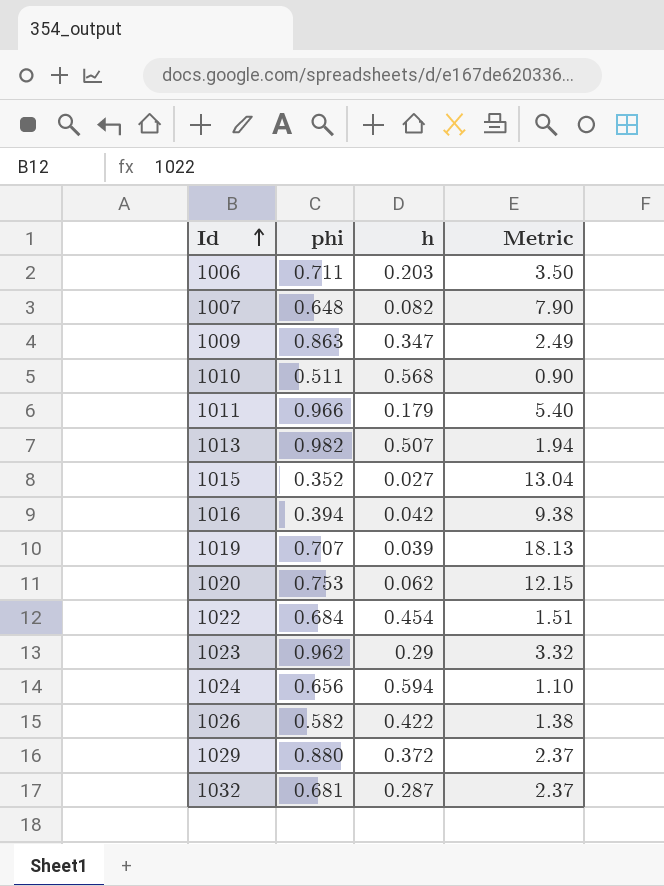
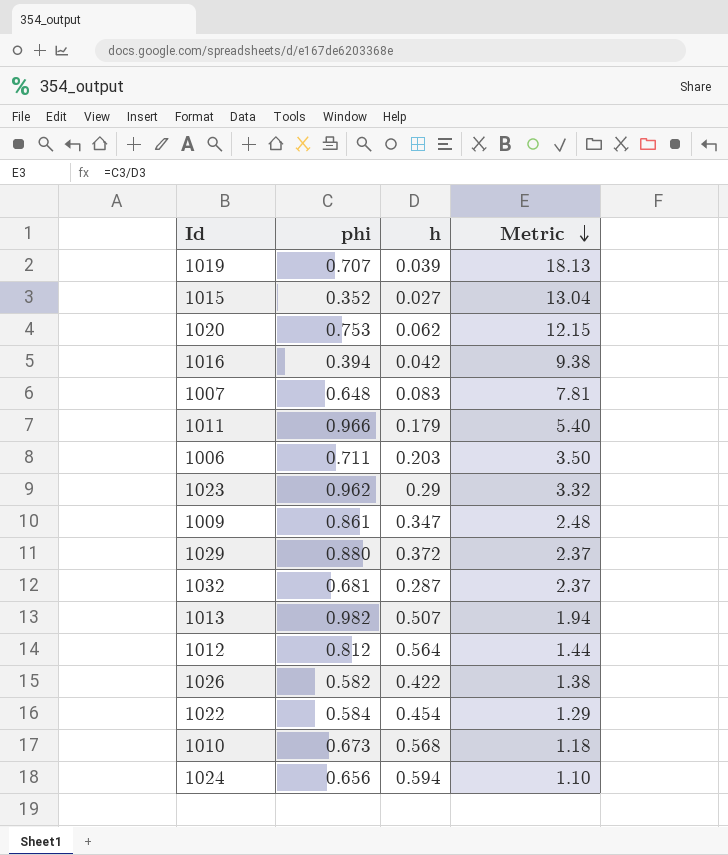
row order: Id ascending -> Metric descending
1007 | h: 0.082 -> 0.083
1007 | Metric: 7.90 -> 7.81
1009 | phi: 0.863 -> 0.861
1009 | Metric: 2.49 -> 2.48
row 1012: none -> 0.812 | 0.564 | 1.44
1022 | phi: 0.684 -> 0.584
1022 | Metric: 1.51 -> 1.29
1010 | phi: 0.511 -> 0.673
1010 | Metric: 0.90 -> 1.18

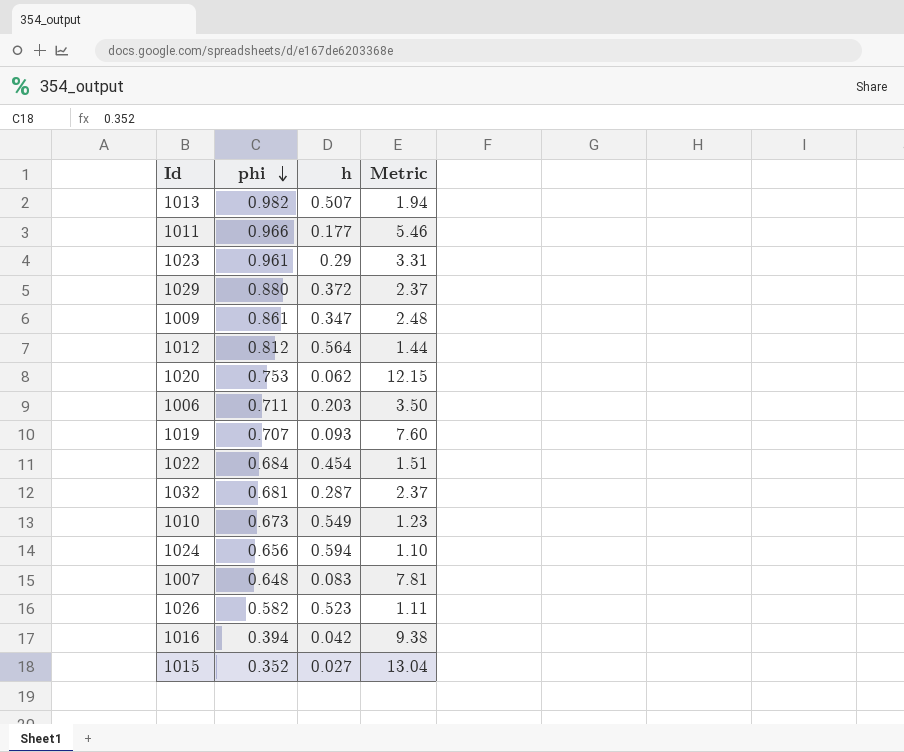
row order: Metric descending -> phi descending
1011 | h: 0.179 -> 0.177
1011 | Metric: 5.40 -> 5.46
1023 | phi: 0.962 -> 0.961
1023 | Metric: 3.32 -> 3.31
1019 | h: 0.039 -> 0.093
1019 | Metric: 18.13 -> 7.60
1022 | phi: 0.584 -> 0.684
1022 | Metric: 1.29 -> 1.51
1010 | h: 0.568 -> 0.549
1010 | Metric: 1.18 -> 1.23
1026 | h: 0.422 -> 0.523
1026 | Metric: 1.38 -> 1.11

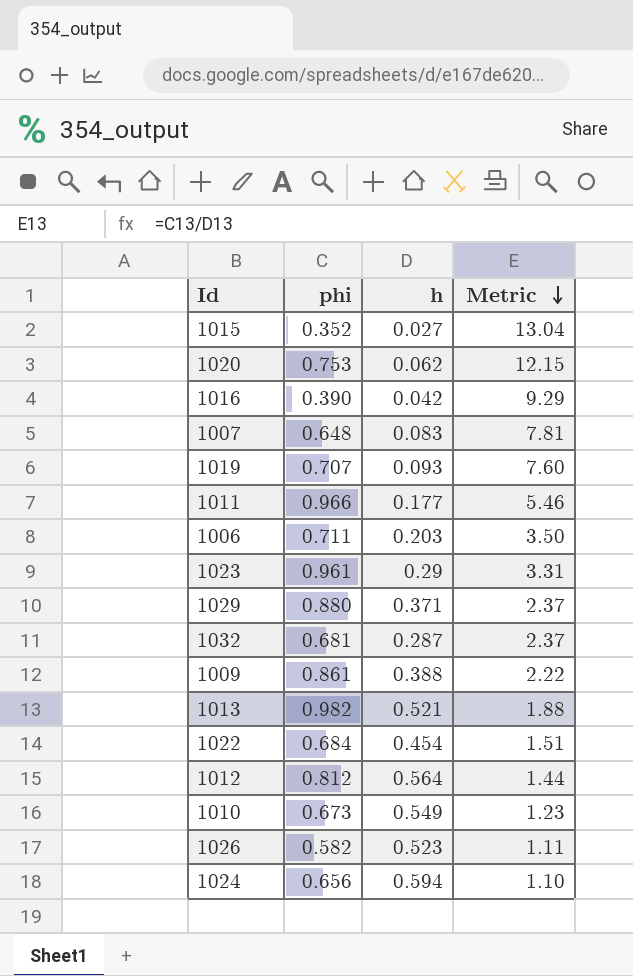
row order: phi descending -> Metric descending
1016 | phi: 0.394 -> 0.390
1016 | Metric: 9.38 -> 9.29
1029 | h: 0.372 -> 0.371
1009 | h: 0.347 -> 0.388
1009 | Metric: 2.48 -> 2.22
1013 | h: 0.507 -> 0.521
1013 | Metric: 1.94 -> 1.88

